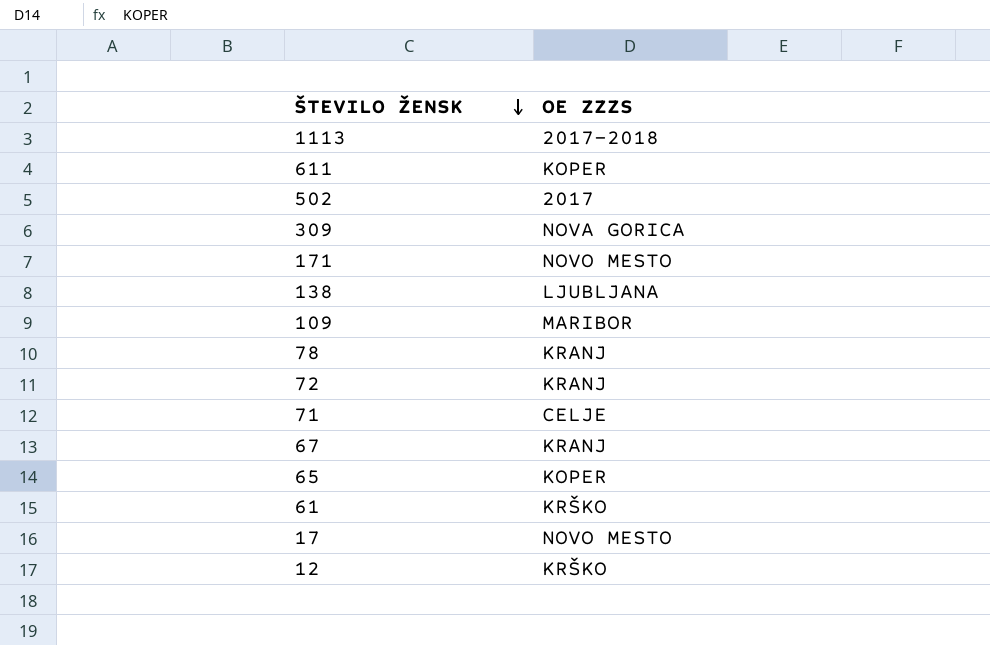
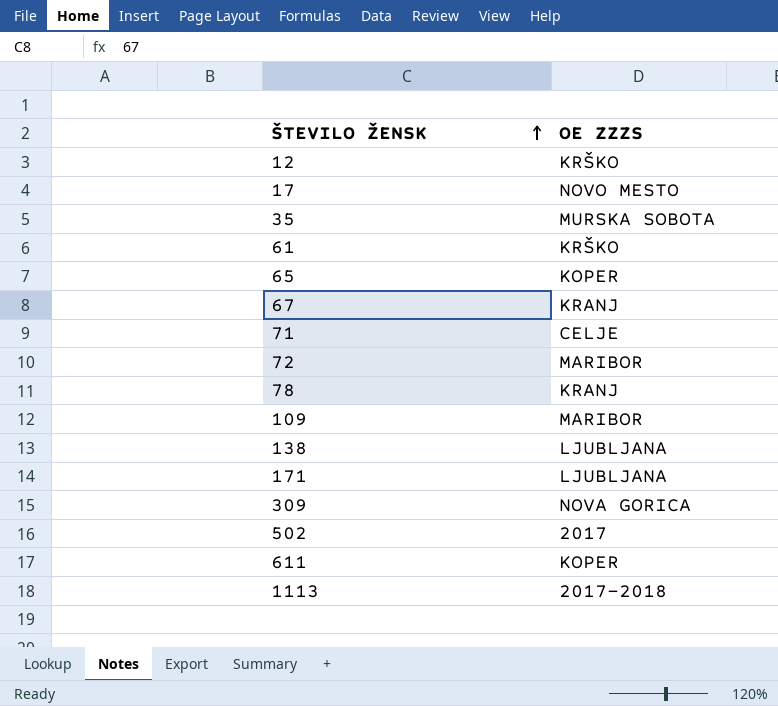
row order: ŠTEVILO ŽENSK descending -> ŠTEVILO ŽENSK ascending
row 35: none -> MURSKA SOBOTA
72 | OE ZZZS: KRANJ -> MARIBOR
171 | OE ZZZS: NOVO MESTO -> LJUBLJANA

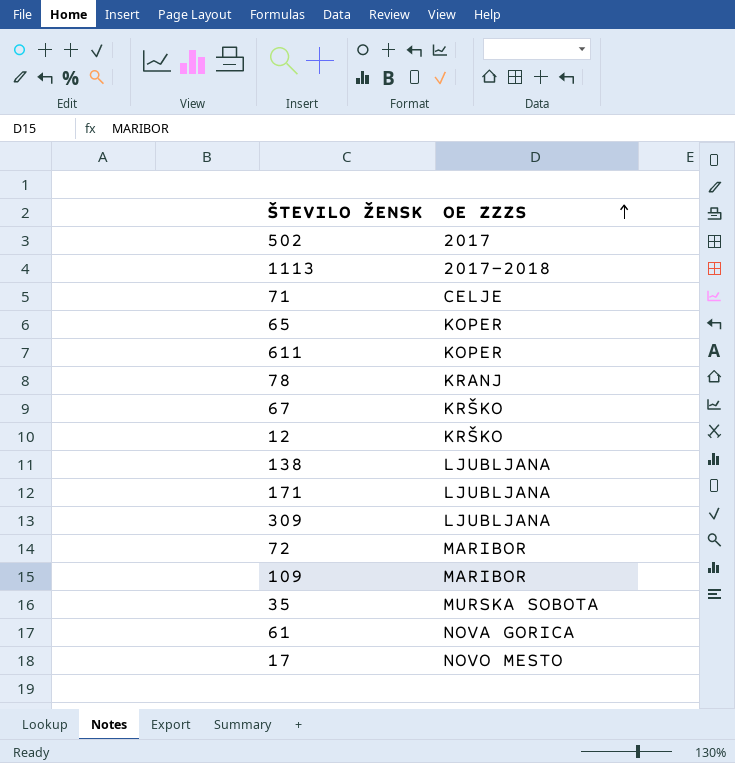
row order: ŠTEVILO ŽENSK ascending -> OE ZZZS ascending
67 | OE ZZZS: KRANJ -> KRŠKO
309 | OE ZZZS: NOVA GORICA -> LJUBLJANA
61 | OE ZZZS: KRŠKO -> NOVA GORICA

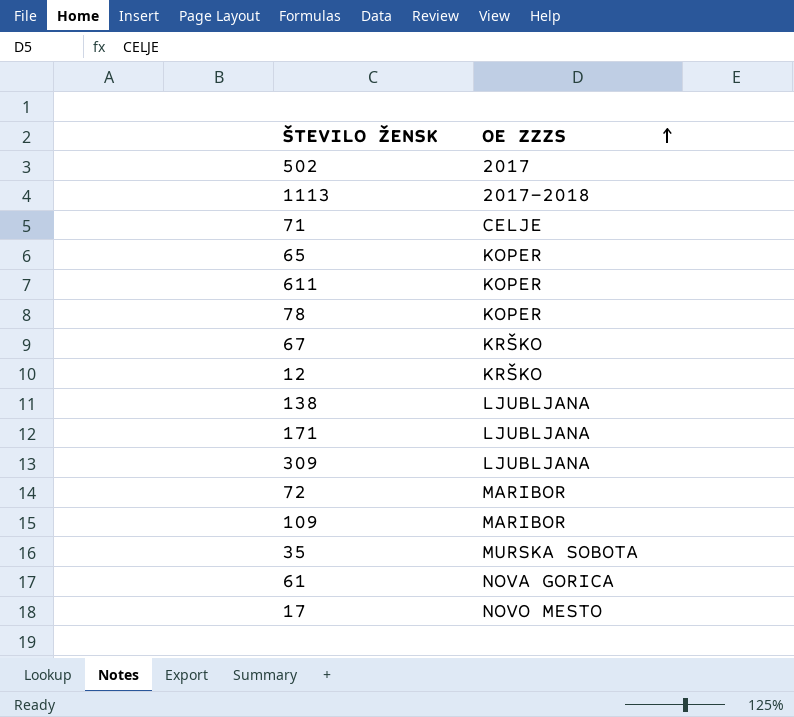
78 | OE ZZZS: KRANJ -> KOPER

